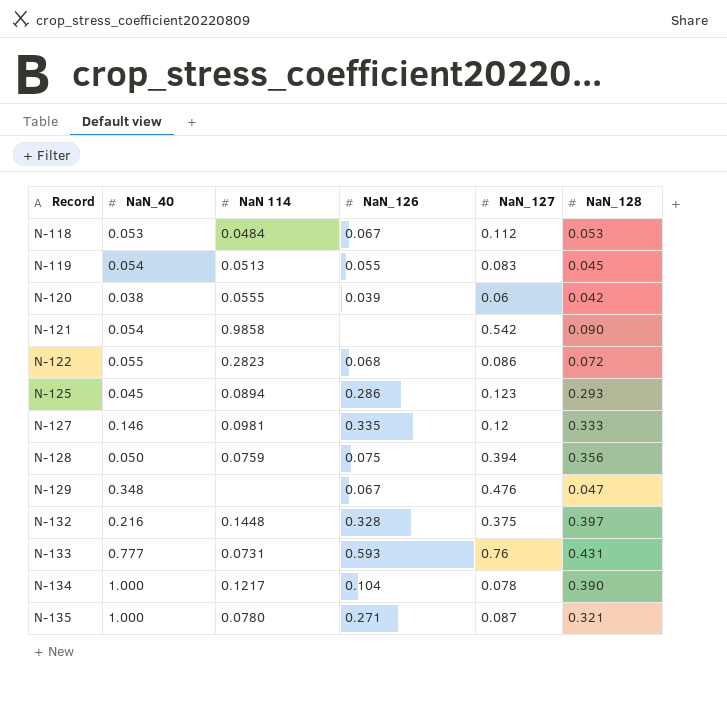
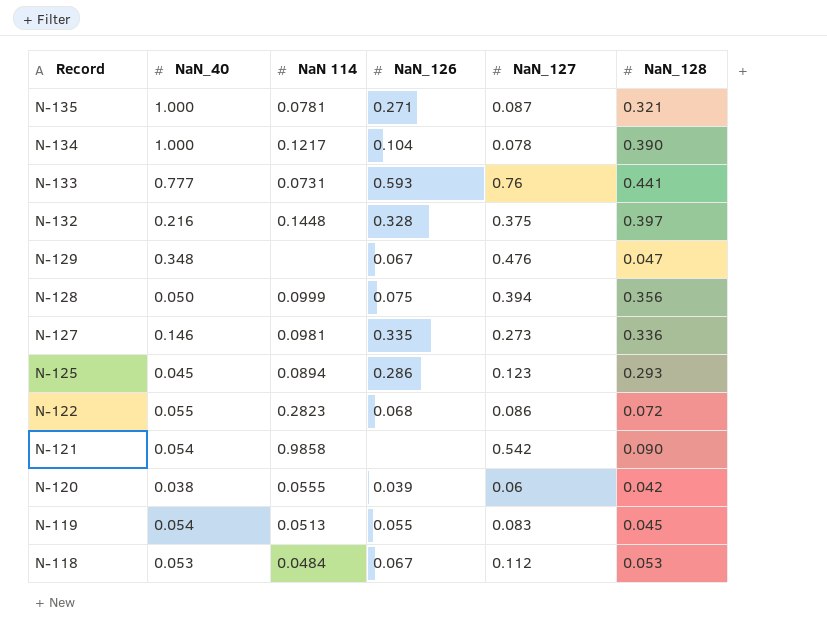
row order: Record ascending -> Record descending
N-135 | NaN 114: 0.0780 -> 0.0781
N-133 | NaN_128: 0.431 -> 0.441
N-128 | NaN 114: 0.0759 -> 0.0999
N-127 | NaN_127: 0.12 -> 0.273
N-127 | NaN_128: 0.333 -> 0.336

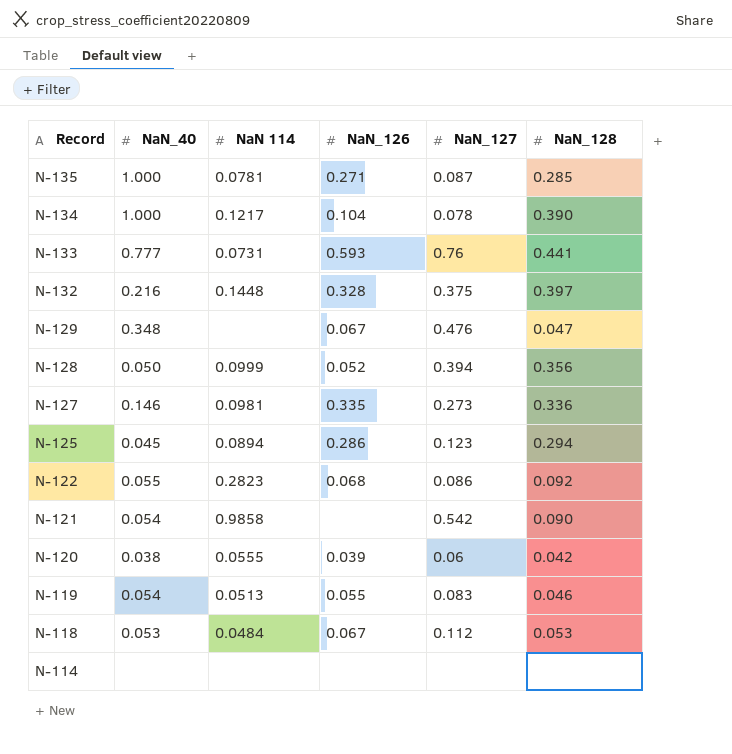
N-135 | NaN_128: 0.321 -> 0.285
N-128 | NaN_126: 0.075 -> 0.052
N-125 | NaN_128: 0.293 -> 0.294
N-122 | NaN_128: 0.072 -> 0.092
N-119 | NaN_128: 0.045 -> 0.046
row N-114: none -> none | none | none | none | none

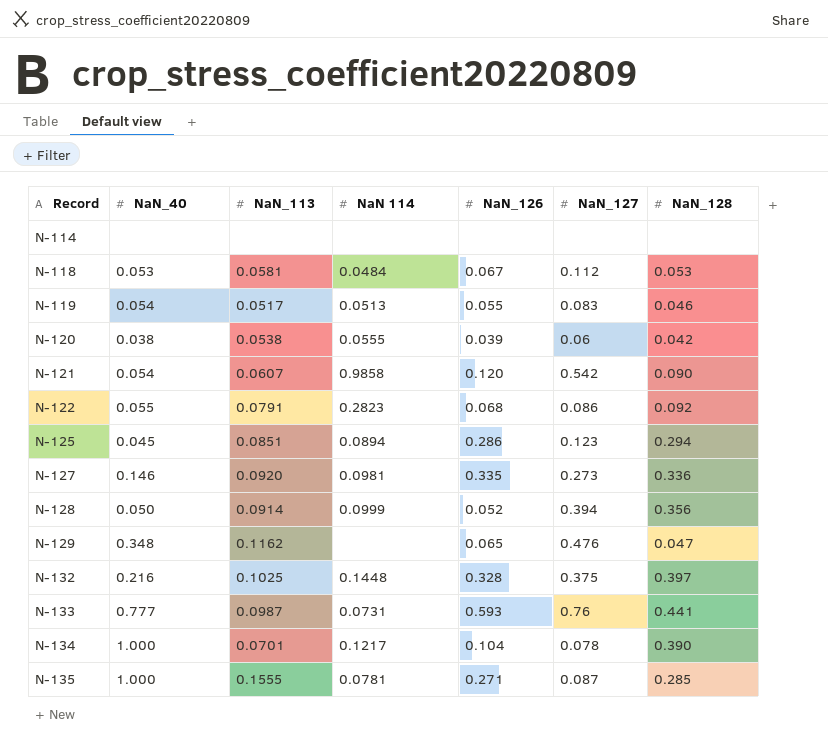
row order: Record descending -> Record ascending
column NaN_113 | position: none -> 3
N-121 | NaN_126: none -> 0.120
N-129 | NaN_126: 0.067 -> 0.065

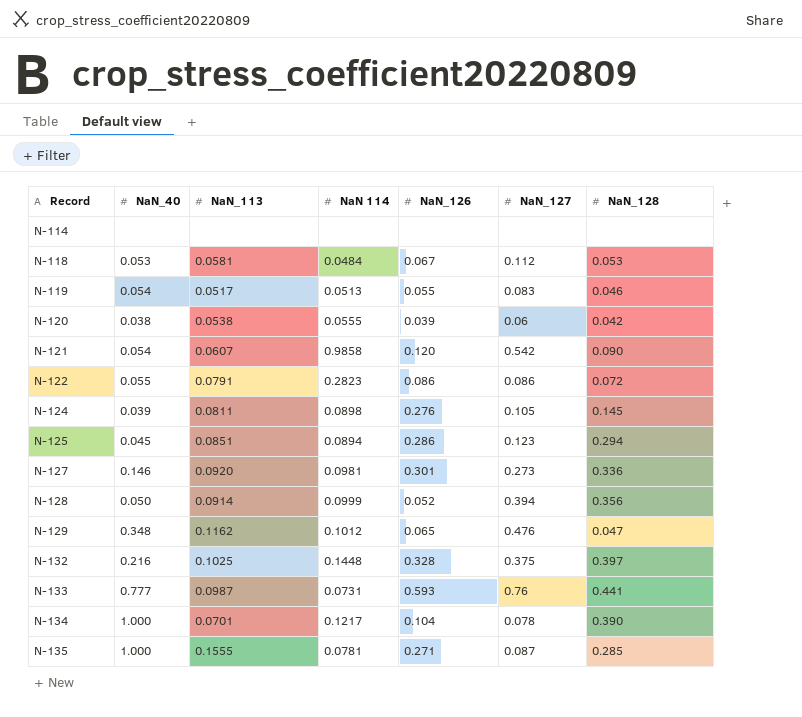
N-122 | NaN_126: 0.068 -> 0.086
N-122 | NaN_128: 0.092 -> 0.072
row N-124: none -> 0.039 | 0.0811 | 0.0898 | 0.276 | 0.105 | 0.145
N-127 | NaN_126: 0.335 -> 0.301
N-129 | NaN 114: none -> 0.1012

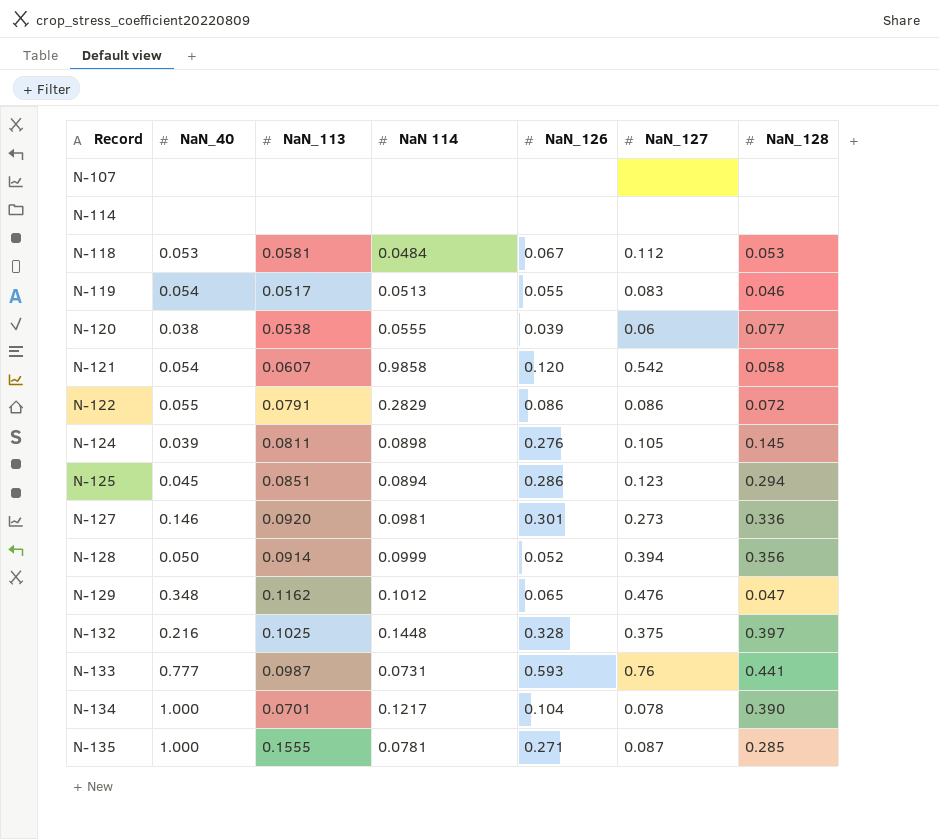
row N-107: none -> none | none | none | none | none | none
N-120 | NaN_128: 0.042 -> 0.077
N-121 | NaN_128: 0.090 -> 0.058
N-122 | NaN 114: 0.2823 -> 0.2829

